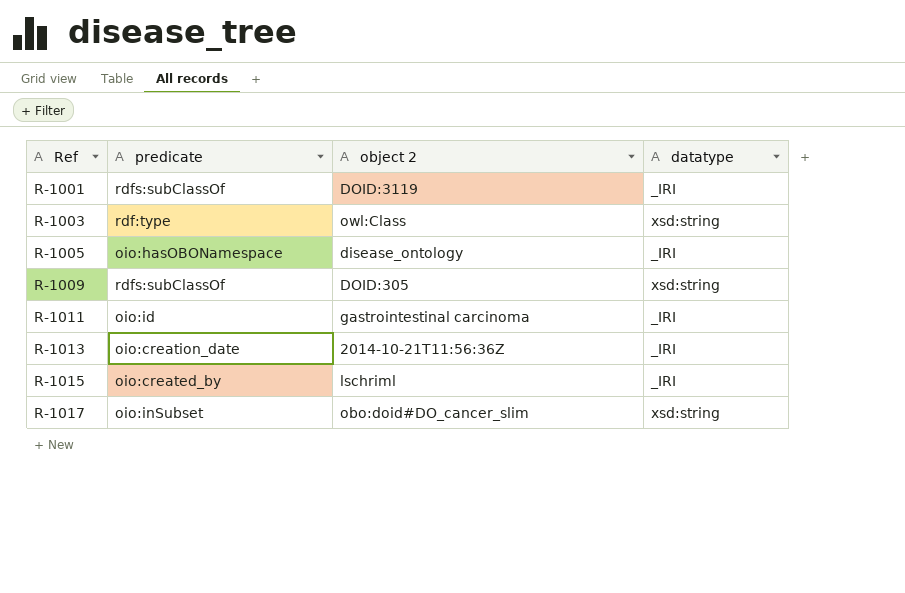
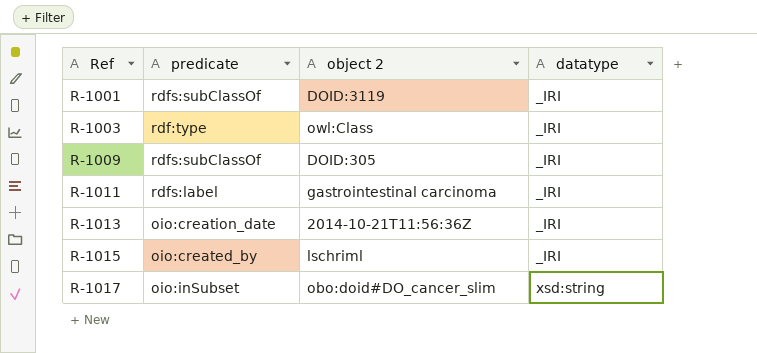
row R-1005: oio:hasOBONamespace | disease_ontology | _IRI -> none
R-1003 | datatype: xsd:string -> _IRI
R-1009 | datatype: xsd:string -> _IRI
R-1011 | predicate: oio:id -> rdfs:label

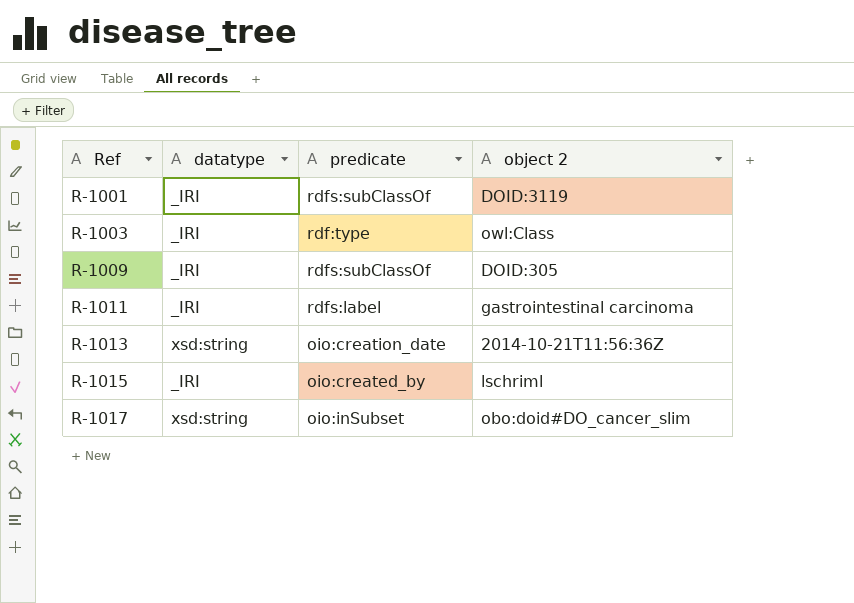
column datatype | position: 4 -> 2
R-1013 | datatype: _IRI -> xsd:string

